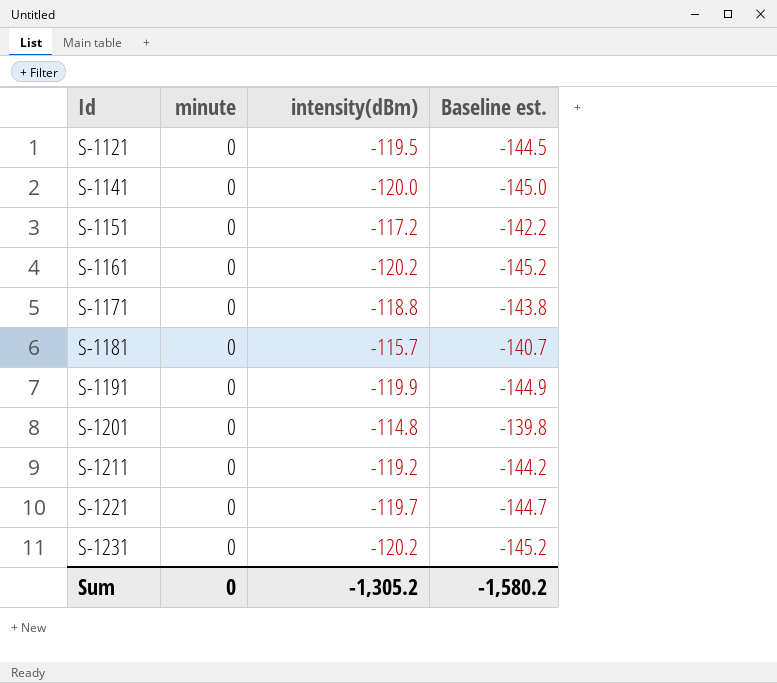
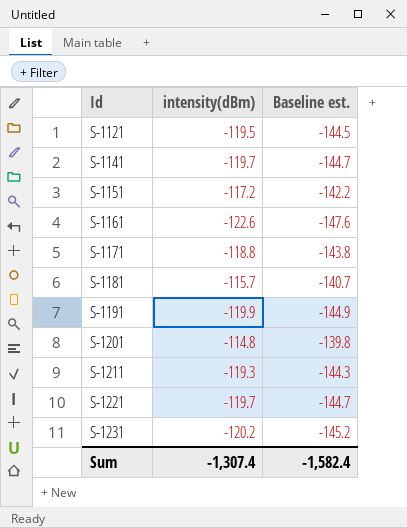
column minute | position: 2 -> none
S-1141 | intensity(dBm): -120.0 -> -119.7
S-1141 | Baseline est.: -145.0 -> -144.7
S-1161 | intensity(dBm): -120.2 -> -122.6
S-1161 | Baseline est.: -145.2 -> -147.6
S-1211 | intensity(dBm): -119.2 -> -119.3
S-1211 | Baseline est.: -144.2 -> -144.3
Sum | intensity(dBm): -1,305.2 -> -1,307.4
Sum | Baseline est.: -1,580.2 -> -1,582.4

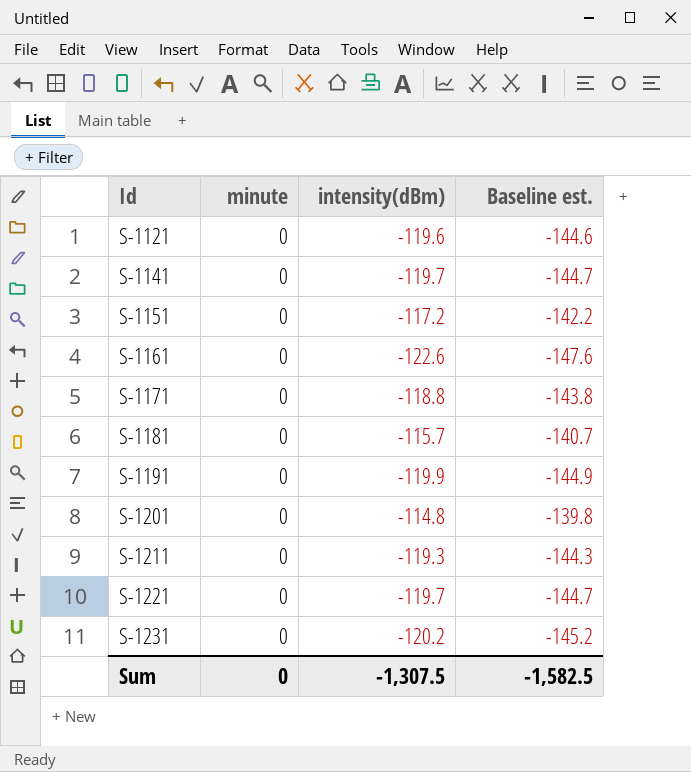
column minute | position: none -> 2
S-1121 | intensity(dBm): -119.5 -> -119.6
S-1121 | Baseline est.: -144.5 -> -144.6
Sum | intensity(dBm): -1,307.4 -> -1,307.5
Sum | Baseline est.: -1,582.4 -> -1,582.5

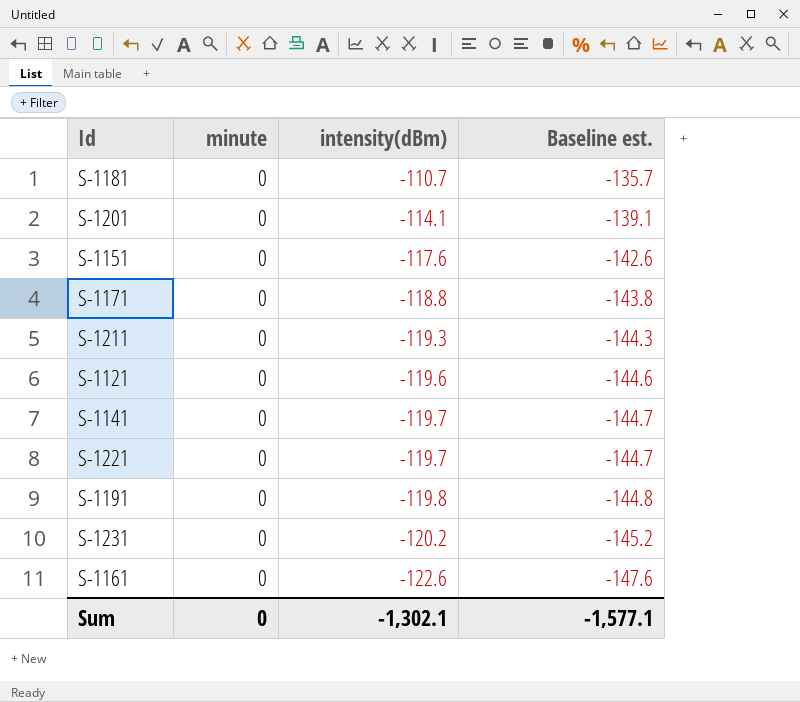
row order: Id ascending -> intensity(dBm) descending
S-1181 | intensity(dBm): -115.7 -> -110.7
S-1181 | Baseline est.: -140.7 -> -135.7
S-1201 | intensity(dBm): -114.8 -> -114.1
S-1201 | Baseline est.: -139.8 -> -139.1
S-1151 | intensity(dBm): -117.2 -> -117.6
S-1151 | Baseline est.: -142.2 -> -142.6
S-1191 | intensity(dBm): -119.9 -> -119.8
S-1191 | Baseline est.: -144.9 -> -144.8
Sum | intensity(dBm): -1,307.5 -> -1,302.1
Sum | Baseline est.: -1,582.5 -> -1,577.1

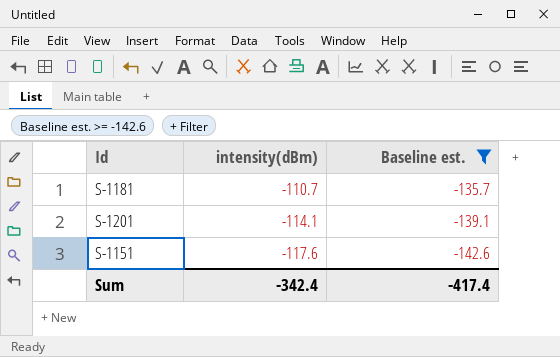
filter: none -> Baseline est. >= -142.6
column minute | position: 2 -> none
Sum | intensity(dBm): -1,302.1 -> -342.4
Sum | Baseline est.: -1,577.1 -> -417.4

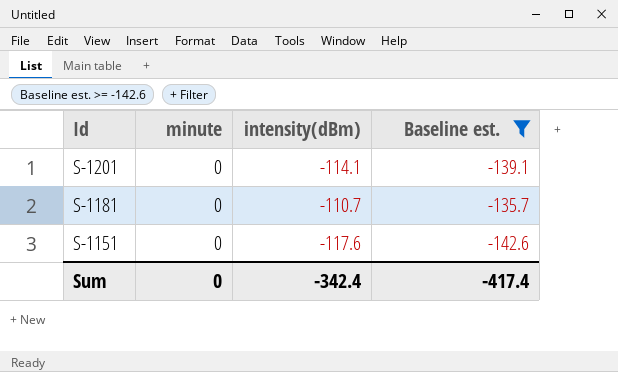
row order: intensity(dBm) descending -> Id descending
column minute | position: none -> 2

